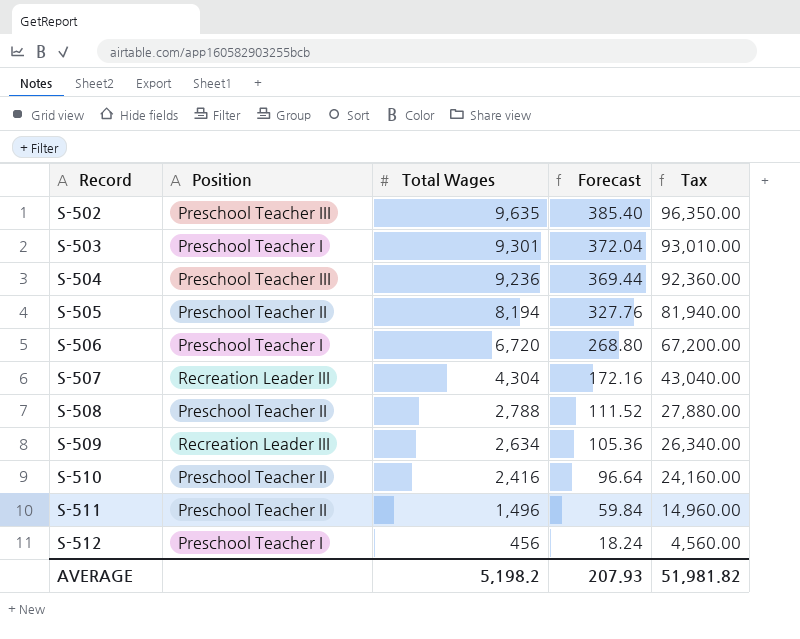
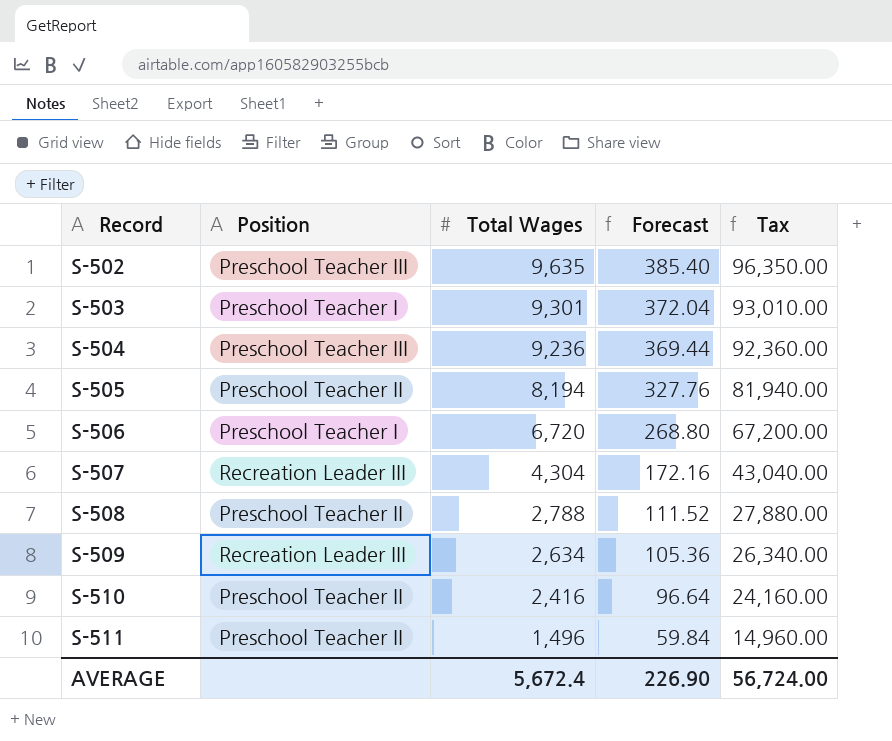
row S-512: Preschool Teacher I | 456 | 18.24 | 4,560.00 -> none
AVERAGE | Total Wages: 5,198.2 -> 5,672.4
AVERAGE | Forecast: 207.93 -> 226.90
AVERAGE | Tax: 51,981.82 -> 56,724.00

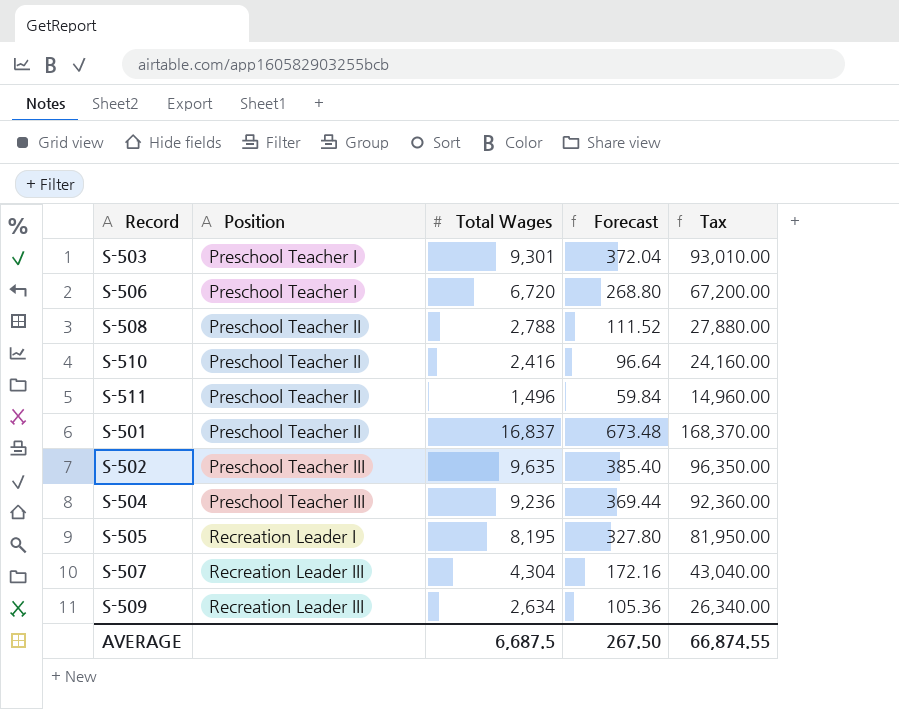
row order: Record ascending -> Position ascending
row S-501: none -> Preschool Teacher II | 16,837 | 673.48 | 168,370.00
S-505 | Position: Preschool Teacher II -> Recreation Leader I
S-505 | Total Wages: 8,194 -> 8,195
S-505 | Forecast: 327.76 -> 327.80
S-505 | Tax: 81,940.00 -> 81,950.00
AVERAGE | Total Wages: 5,672.4 -> 6,687.5
AVERAGE | Forecast: 226.90 -> 267.50
AVERAGE | Tax: 56,724.00 -> 66,874.55

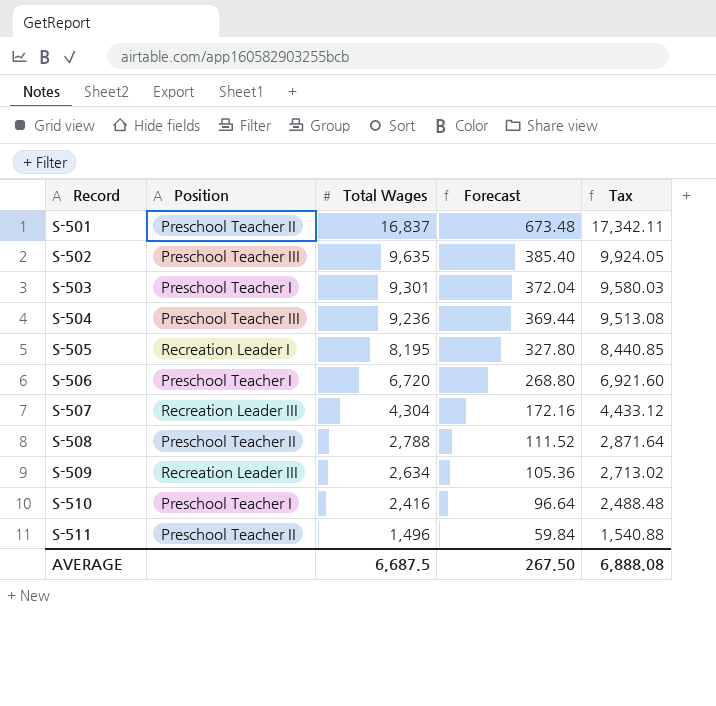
row order: Position ascending -> Record ascending
column Tax | formula: [Total Wages] * 10 -> [Total Wages] * 1.03
S-510 | Position: Preschool Teacher II -> Preschool Teacher I
AVERAGE | Tax: 66,874.55 -> 6,888.08

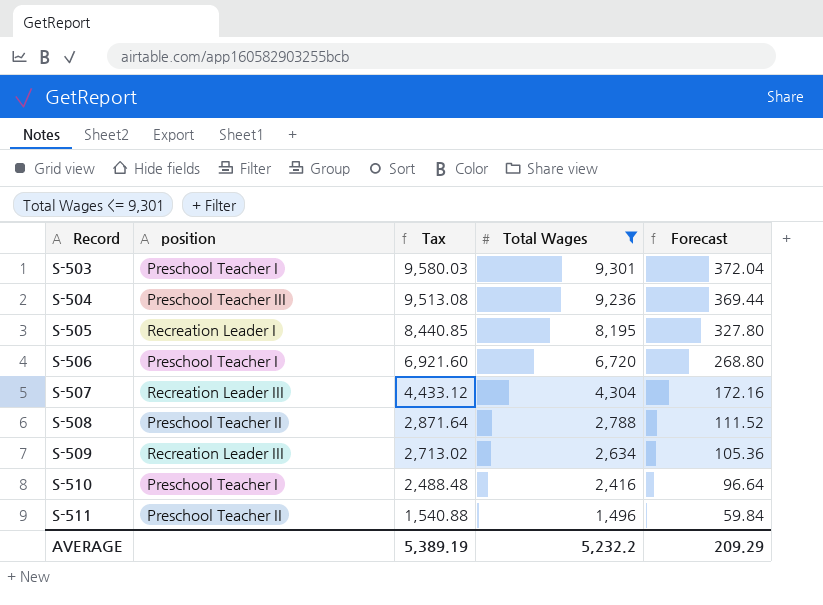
filter: none -> Total Wages <= 9,301
column name: Position -> position
column Tax | position: 5 -> 3
AVERAGE | Tax: 6,888.08 -> 5,389.19
AVERAGE | Total Wages: 6,687.5 -> 5,232.2
AVERAGE | Forecast: 267.50 -> 209.29

